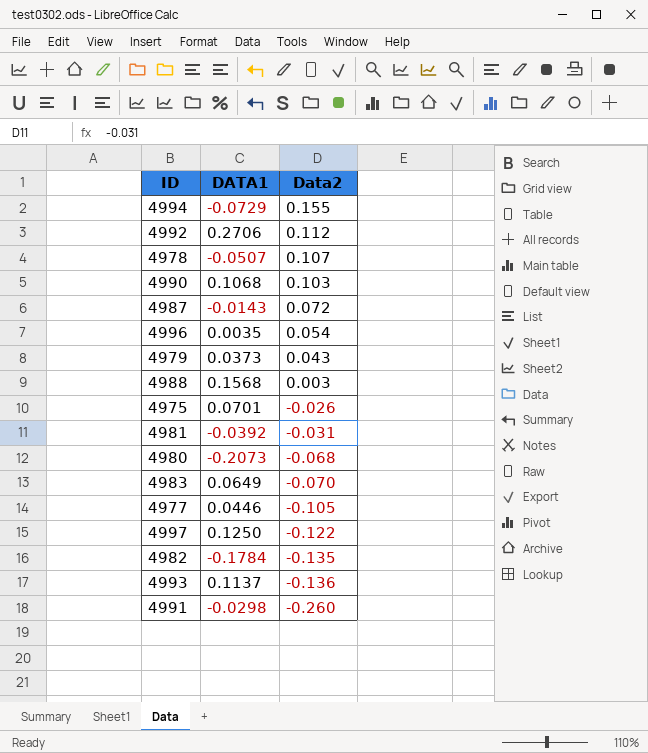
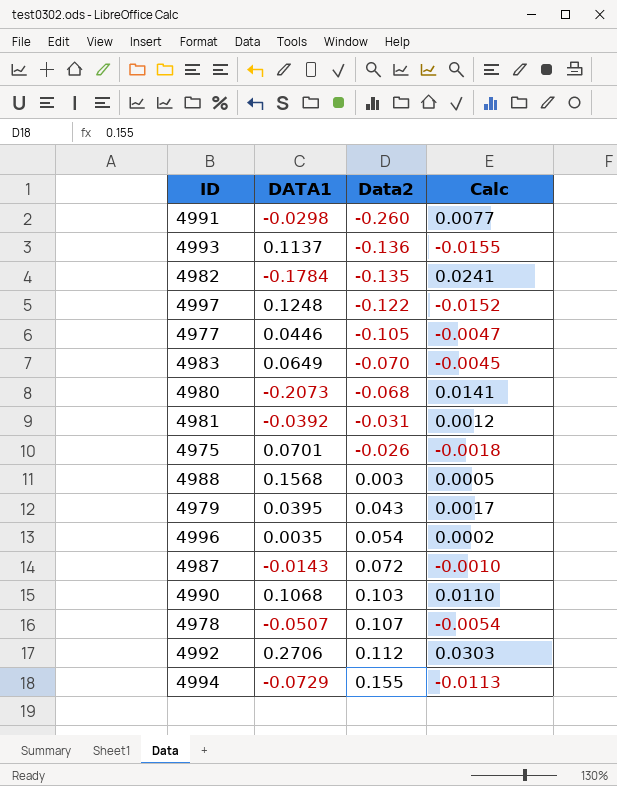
row order: Data2 descending -> Data2 ascending
column Calc | formula: none -> [DATA1] * [Data2]
4997 | DATA1: 0.1250 -> 0.1248
4979 | DATA1: 0.0373 -> 0.0395

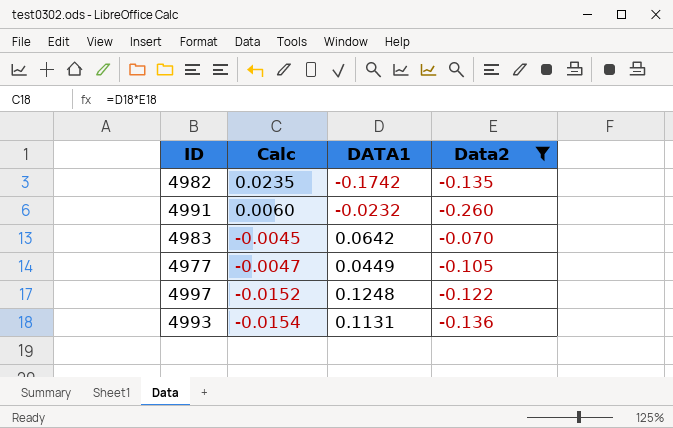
filter: none -> Data2 <= -0.070
row order: Data2 ascending -> Calc descending
column Calc | position: 4 -> 2
4982 | Calc: 0.0241 -> 0.0235
4982 | DATA1: -0.1784 -> -0.1742
4991 | Calc: 0.0077 -> 0.0060
4991 | DATA1: -0.0298 -> -0.0232
4983 | DATA1: 0.0649 -> 0.0642
4977 | DATA1: 0.0446 -> 0.0449
4993 | Calc: -0.0155 -> -0.0154
4993 | DATA1: 0.1137 -> 0.1131

